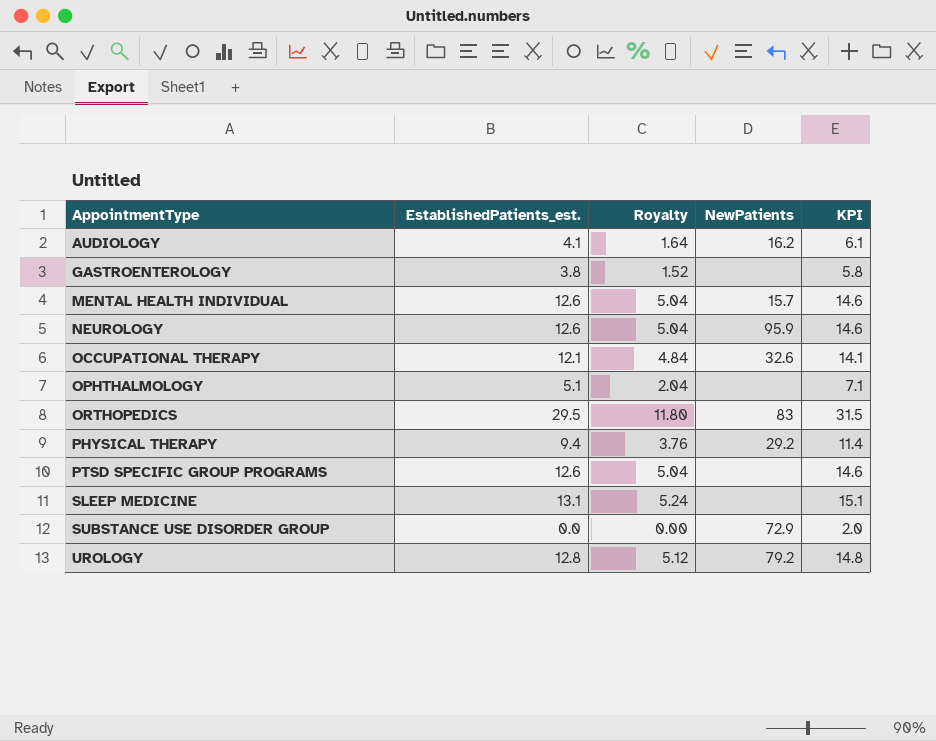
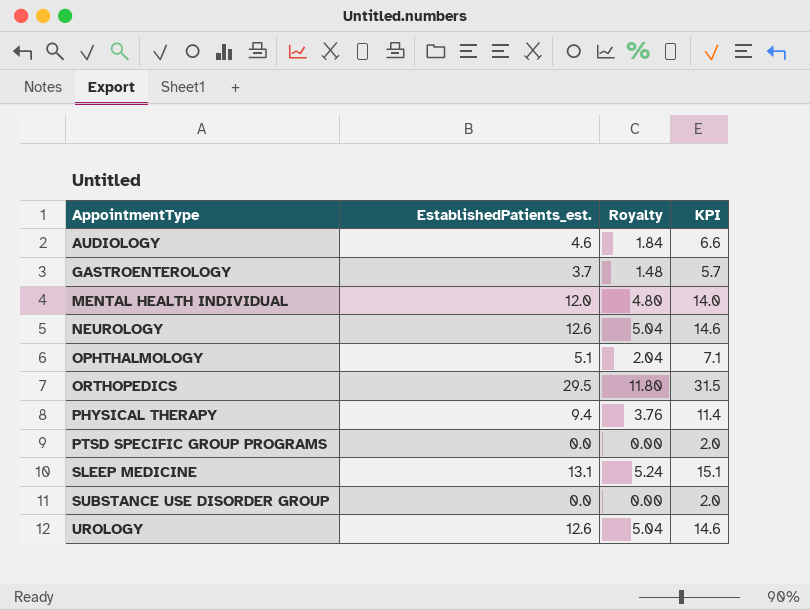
column NewPatients | position: 4 -> none
row OCCUPATIONAL THERAPY: 12.1 | 4.84 | 32.6 | 14.1 -> none
AUDIOLOGY | EstablishedPatients_est.: 4.1 -> 4.6
AUDIOLOGY | Royalty: 1.64 -> 1.84
AUDIOLOGY | KPI: 6.1 -> 6.6
GASTROENTEROLOGY | EstablishedPatients_est.: 3.8 -> 3.7
GASTROENTEROLOGY | Royalty: 1.52 -> 1.48
GASTROENTEROLOGY | KPI: 5.8 -> 5.7
MENTAL HEALTH INDIVIDUAL | EstablishedPatients_est.: 12.6 -> 12.0
MENTAL HEALTH INDIVIDUAL | Royalty: 5.04 -> 4.80
MENTAL HEALTH INDIVIDUAL | KPI: 14.6 -> 14.0
PTSD SPECIFIC GROUP PROGRAMS | EstablishedPatients_est.: 12.6 -> 0.0
PTSD SPECIFIC GROUP PROGRAMS | Royalty: 5.04 -> 0.00
PTSD SPECIFIC GROUP PROGRAMS | KPI: 14.6 -> 2.0
UROLOGY | EstablishedPatients_est.: 12.8 -> 12.6
UROLOGY | Royalty: 5.12 -> 5.04
UROLOGY | KPI: 14.8 -> 14.6

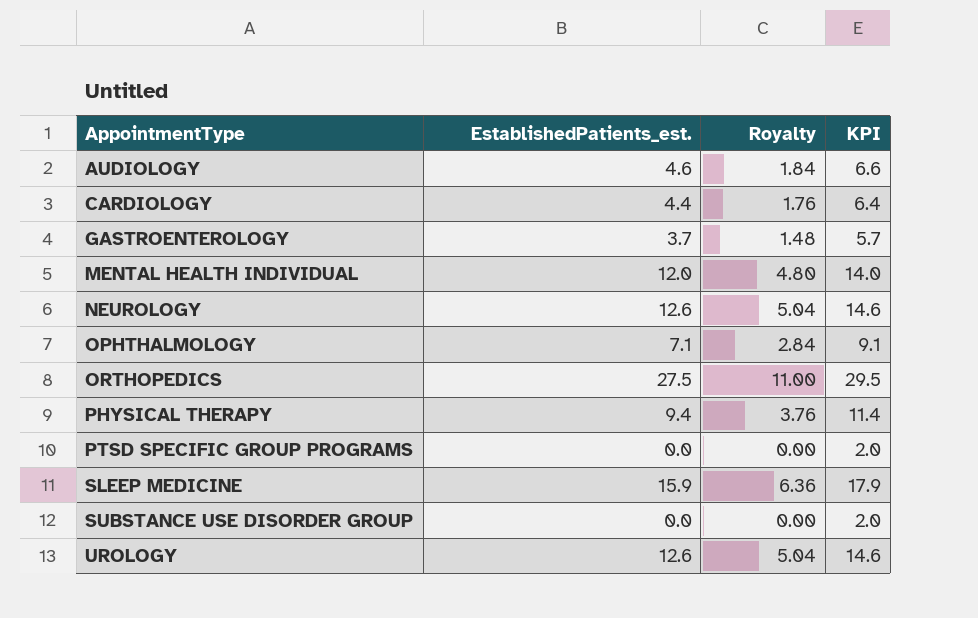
row CARDIOLOGY: none -> 4.4 | 1.76 | 6.4
OPHTHALMOLOGY | EstablishedPatients_est.: 5.1 -> 7.1
OPHTHALMOLOGY | Royalty: 2.04 -> 2.84
OPHTHALMOLOGY | KPI: 7.1 -> 9.1
ORTHOPEDICS | EstablishedPatients_est.: 29.5 -> 27.5
ORTHOPEDICS | Royalty: 11.80 -> 11.00
ORTHOPEDICS | KPI: 31.5 -> 29.5
SLEEP MEDICINE | EstablishedPatients_est.: 13.1 -> 15.9
SLEEP MEDICINE | Royalty: 5.24 -> 6.36
SLEEP MEDICINE | KPI: 15.1 -> 17.9

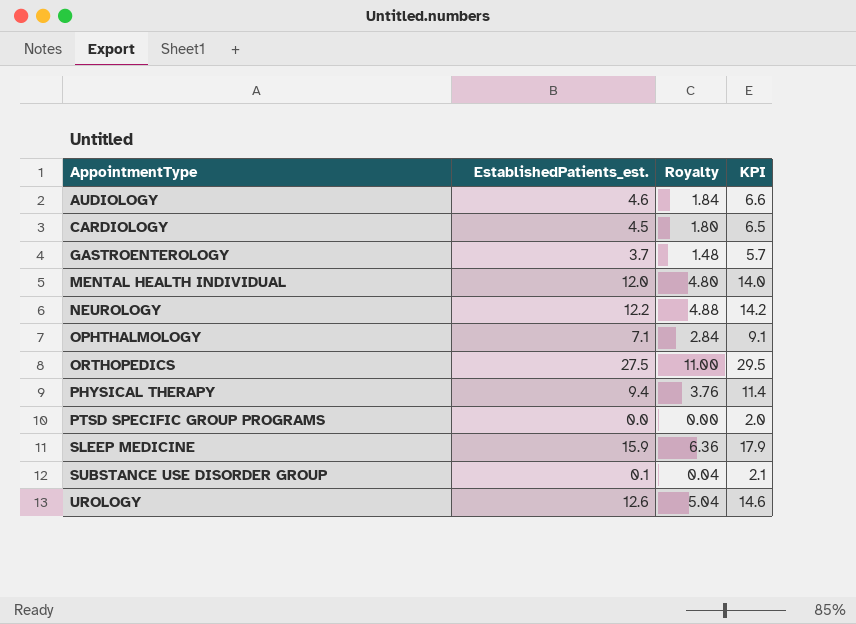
CARDIOLOGY | EstablishedPatients_est.: 4.4 -> 4.5
CARDIOLOGY | Royalty: 1.76 -> 1.80
CARDIOLOGY | KPI: 6.4 -> 6.5
NEUROLOGY | EstablishedPatients_est.: 12.6 -> 12.2
NEUROLOGY | Royalty: 5.04 -> 4.88
NEUROLOGY | KPI: 14.6 -> 14.2
SUBSTANCE USE DISORDER GROUP | EstablishedPatients_est.: 0.0 -> 0.1
SUBSTANCE USE DISORDER GROUP | Royalty: 0.00 -> 0.04
SUBSTANCE USE DISORDER GROUP | KPI: 2.0 -> 2.1

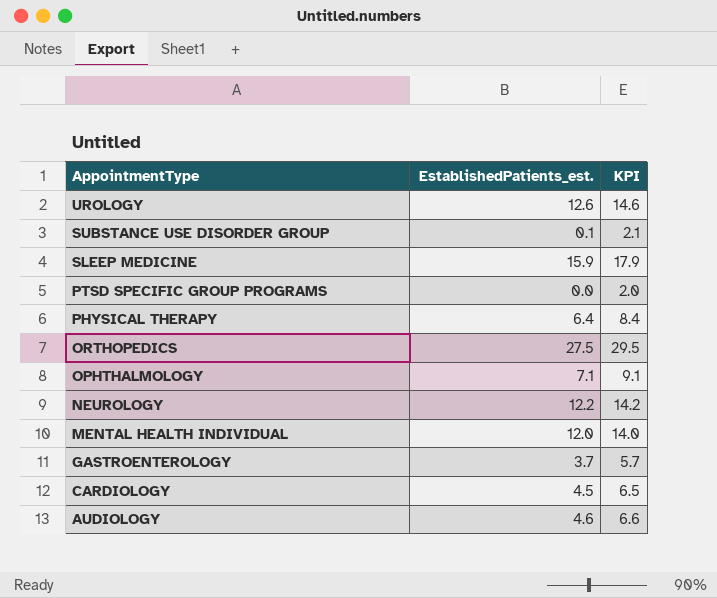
row order: AppointmentType ascending -> AppointmentType descending
column Royalty | formula: [EstablishedPatients_est.] * 0.4 -> none
PHYSICAL THERAPY | EstablishedPatients_est.: 9.4 -> 6.4
PHYSICAL THERAPY | KPI: 11.4 -> 8.4

